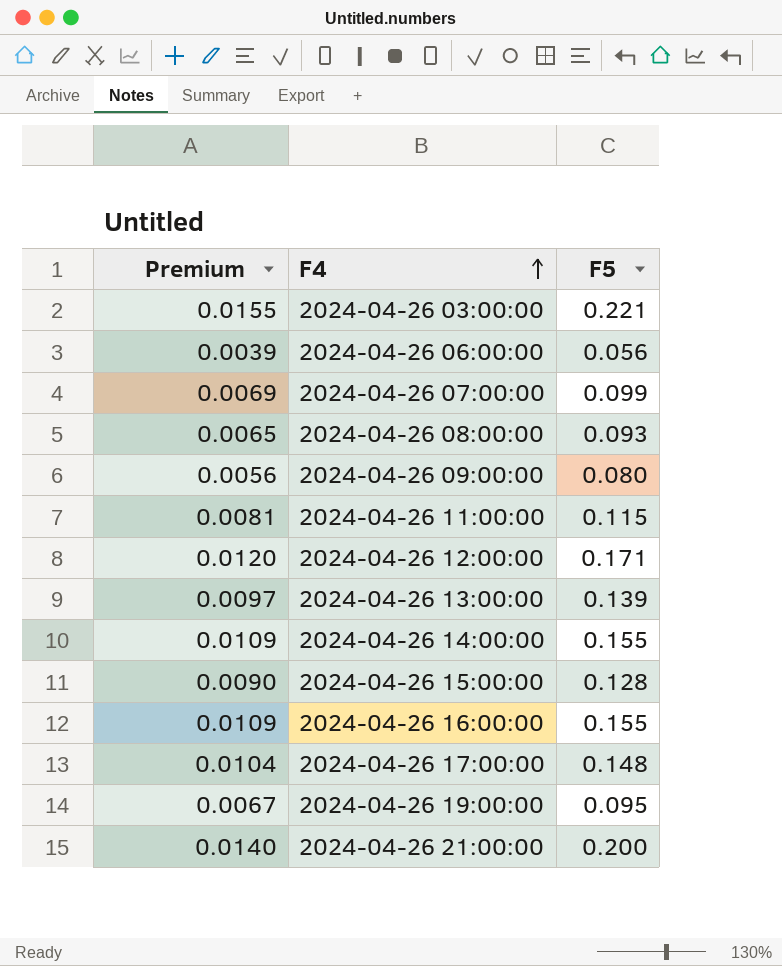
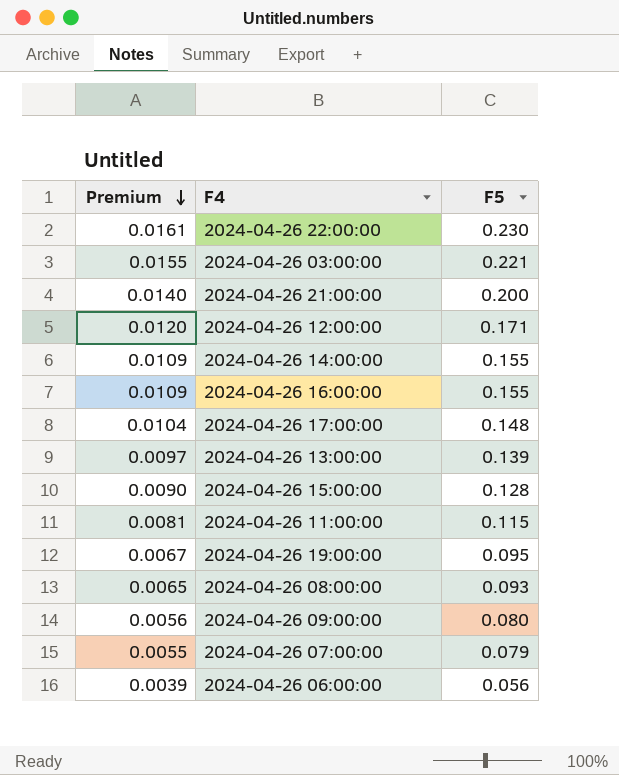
row order: F4 ascending -> Premium descending
row 2024-04-26 22:00:00: none -> 0.0161 | 0.230
2024-04-26 07:00:00 | Premium: 0.0069 -> 0.0055
2024-04-26 07:00:00 | F5: 0.099 -> 0.079

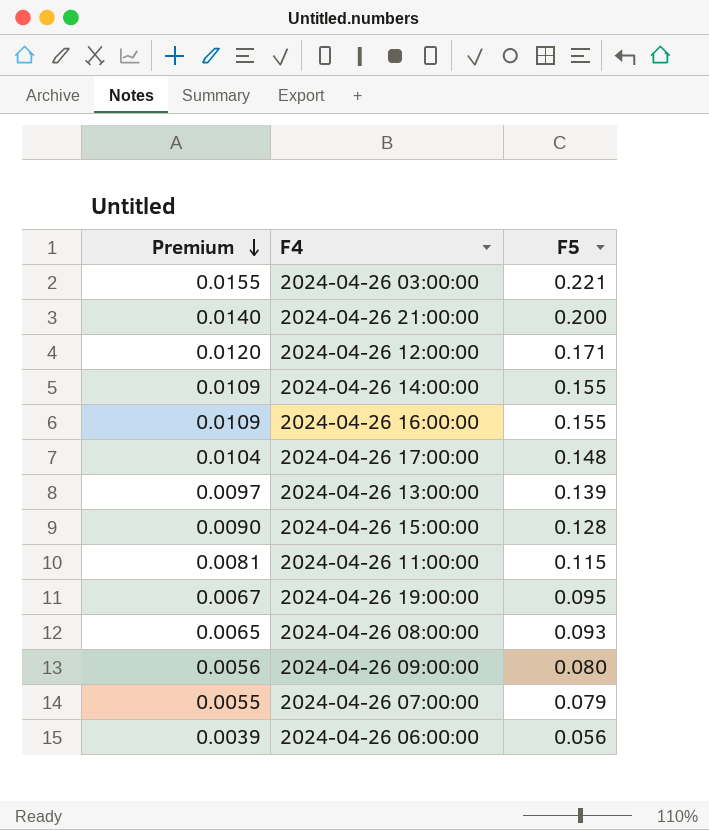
row 2024-04-26 22:00:00: 0.0161 | 0.230 -> none

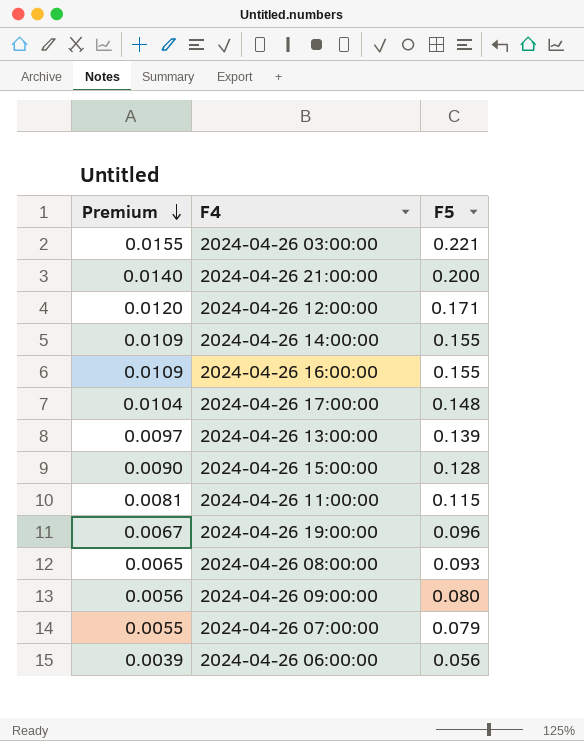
2024-04-26 19:00:00 | F5: 0.095 -> 0.096

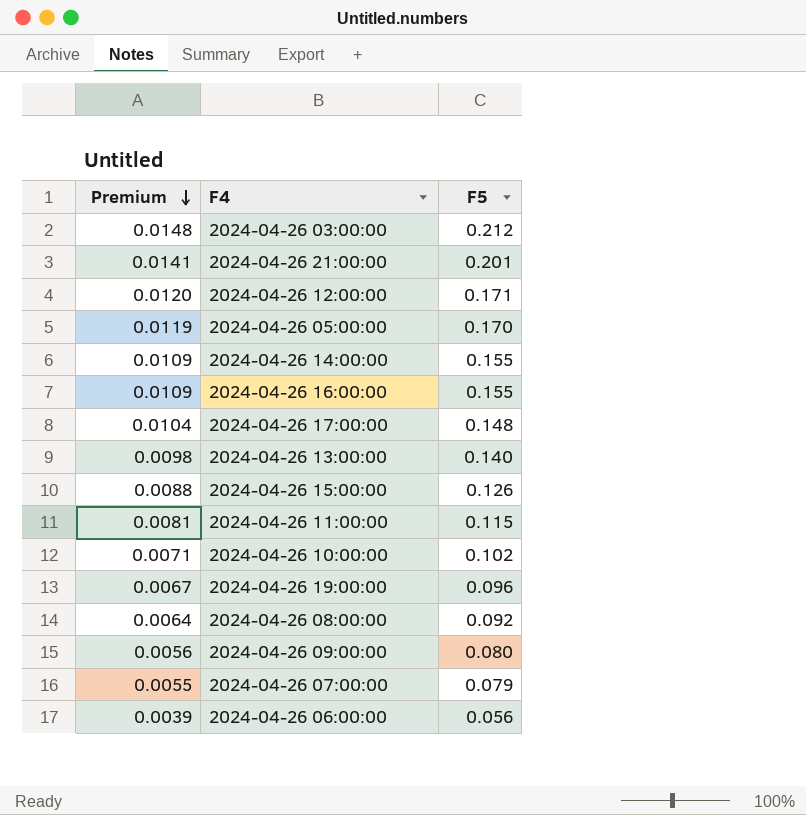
2024-04-26 03:00:00 | Premium: 0.0155 -> 0.0148
2024-04-26 03:00:00 | F5: 0.221 -> 0.212
2024-04-26 21:00:00 | Premium: 0.0140 -> 0.0141
2024-04-26 21:00:00 | F5: 0.200 -> 0.201
row 2024-04-26 05:00:00: none -> 0.0119 | 0.170
2024-04-26 13:00:00 | Premium: 0.0097 -> 0.0098
2024-04-26 13:00:00 | F5: 0.139 -> 0.140
2024-04-26 15:00:00 | Premium: 0.0090 -> 0.0088
2024-04-26 15:00:00 | F5: 0.128 -> 0.126
row 2024-04-26 10:00:00: none -> 0.0071 | 0.102
2024-04-26 08:00:00 | Premium: 0.0065 -> 0.0064
2024-04-26 08:00:00 | F5: 0.093 -> 0.092

